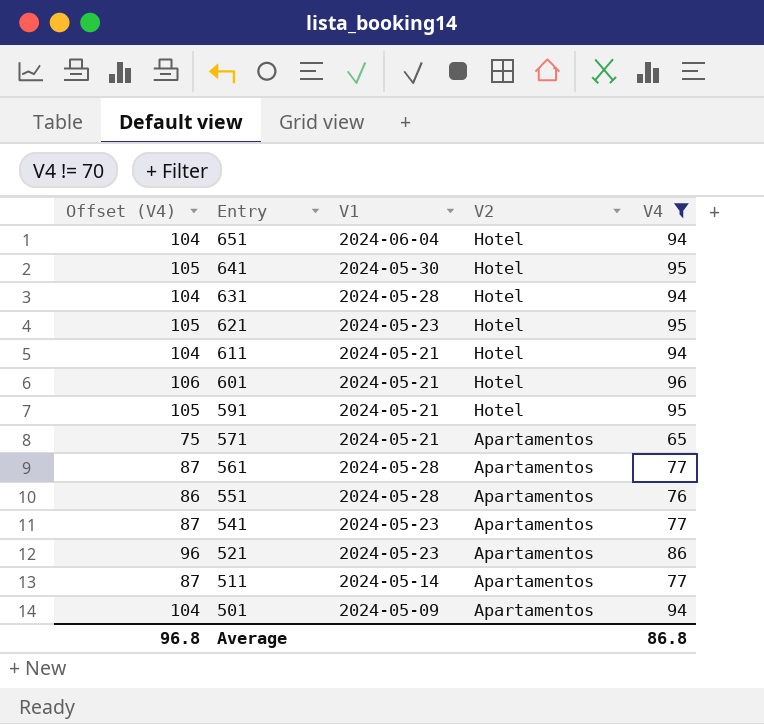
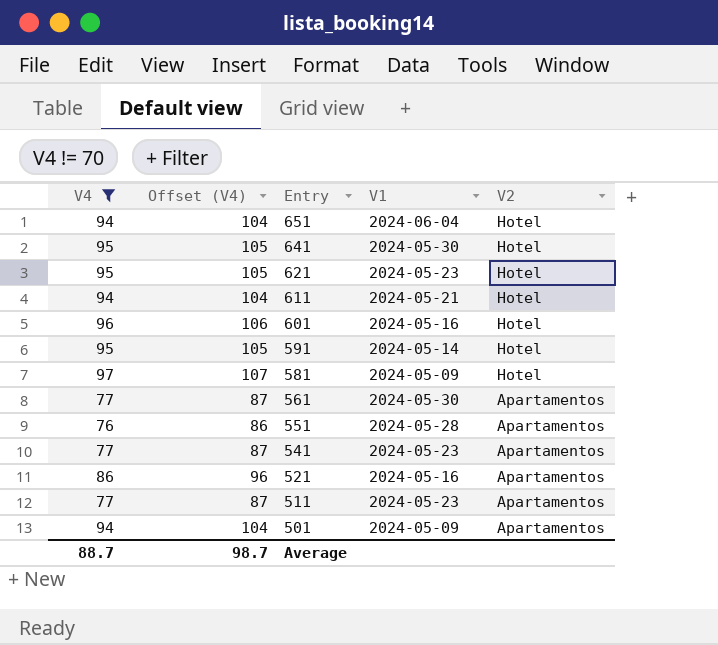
column V4 | position: 5 -> 1
row 631: 104 | 2024-05-28 | Hotel | 94 -> none
row 571: 75 | 2024-05-21 | Apartamentos | 65 -> none
601 | V1: 2024-05-21 -> 2024-05-16
591 | V1: 2024-05-21 -> 2024-05-14
row 581: none -> 97 | 107 | 2024-05-09 | Hotel
561 | V1: 2024-05-28 -> 2024-05-30
521 | V1: 2024-05-23 -> 2024-05-16
511 | V1: 2024-05-14 -> 2024-05-23
Average | V4: 86.8 -> 88.7
Average | Offset (V4): 96.8 -> 98.7

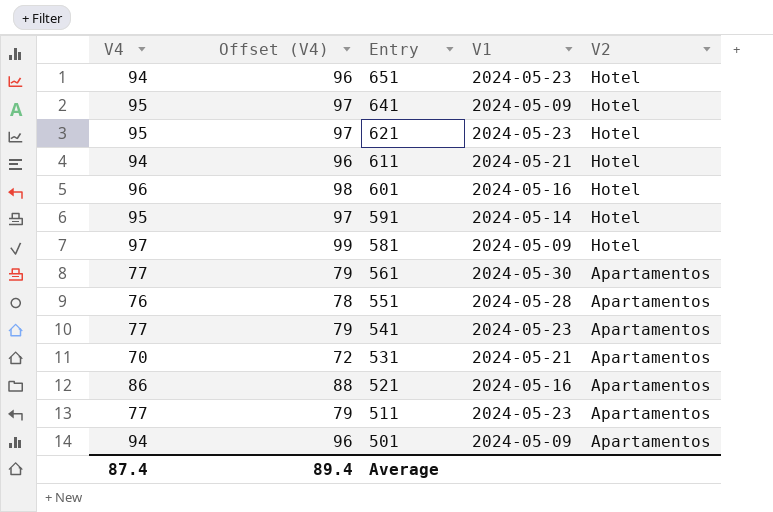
filter: V4 != 70 -> none
column Offset (V4) | formula: [V4] + 10 -> [V4] + 2
651 | V1: 2024-06-04 -> 2024-05-23
641 | V1: 2024-05-30 -> 2024-05-09
Average | V4: 88.7 -> 87.4
Average | Offset (V4): 98.7 -> 89.4

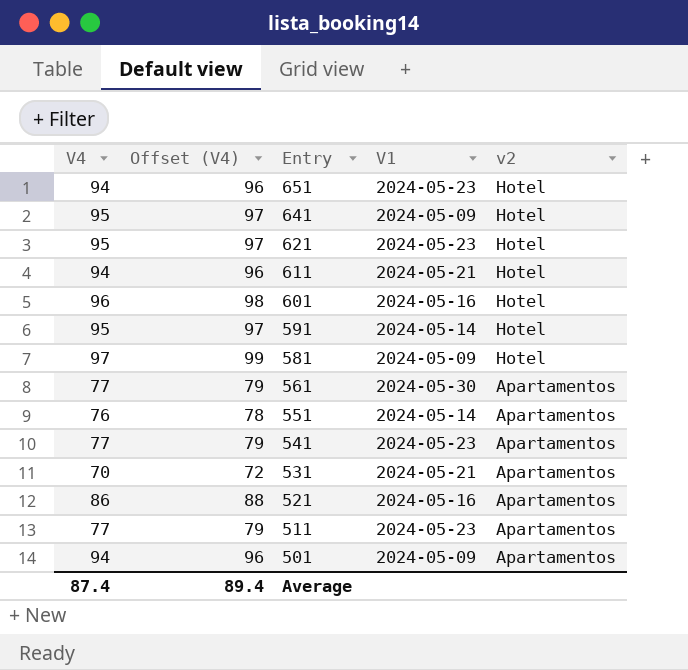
column name: V2 -> v2
551 | V1: 2024-05-28 -> 2024-05-14

